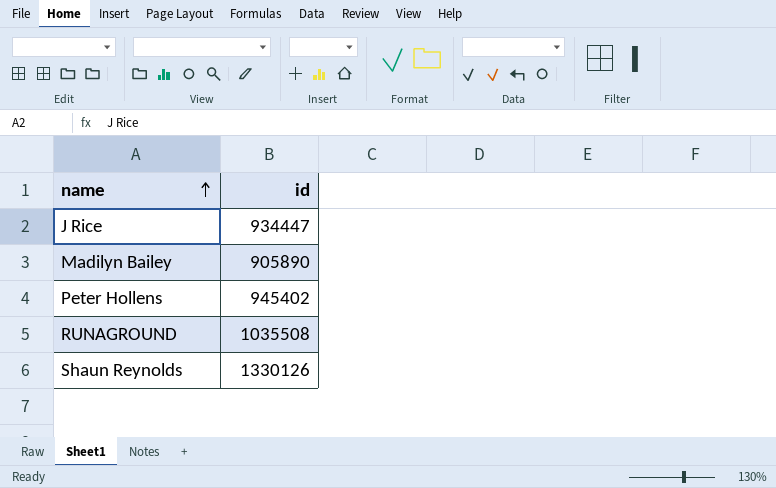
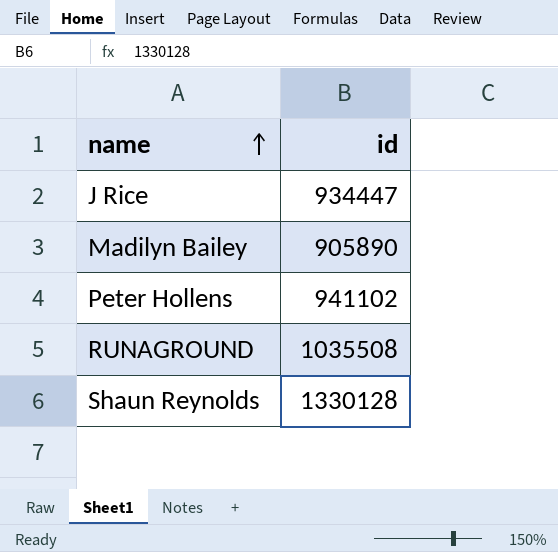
Peter Hollens | id: 945402 -> 941102
Shaun Reynolds | id: 1330126 -> 1330128

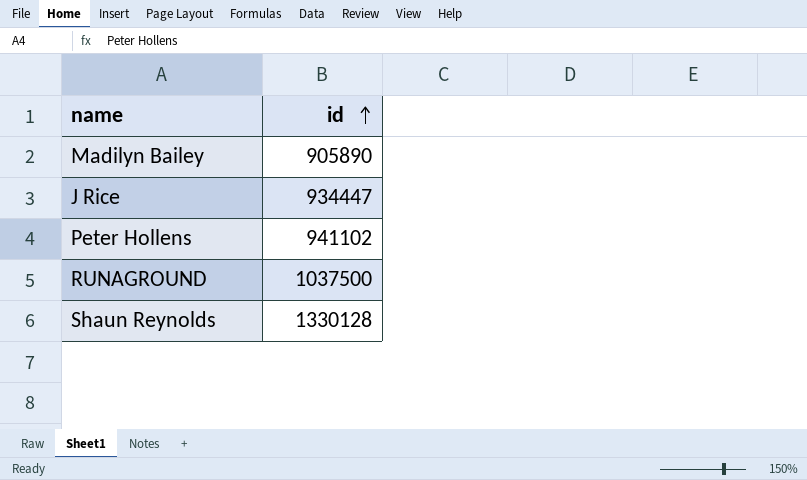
row order: name ascending -> id ascending
RUNAGROUND | id: 1035508 -> 1037500

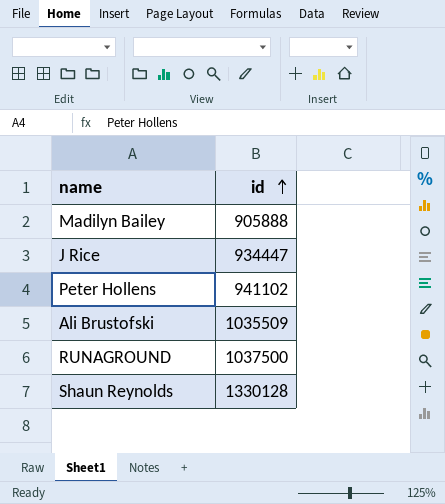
Madilyn Bailey | id: 905890 -> 905888
row Ali Brustofski: none -> 1035509

